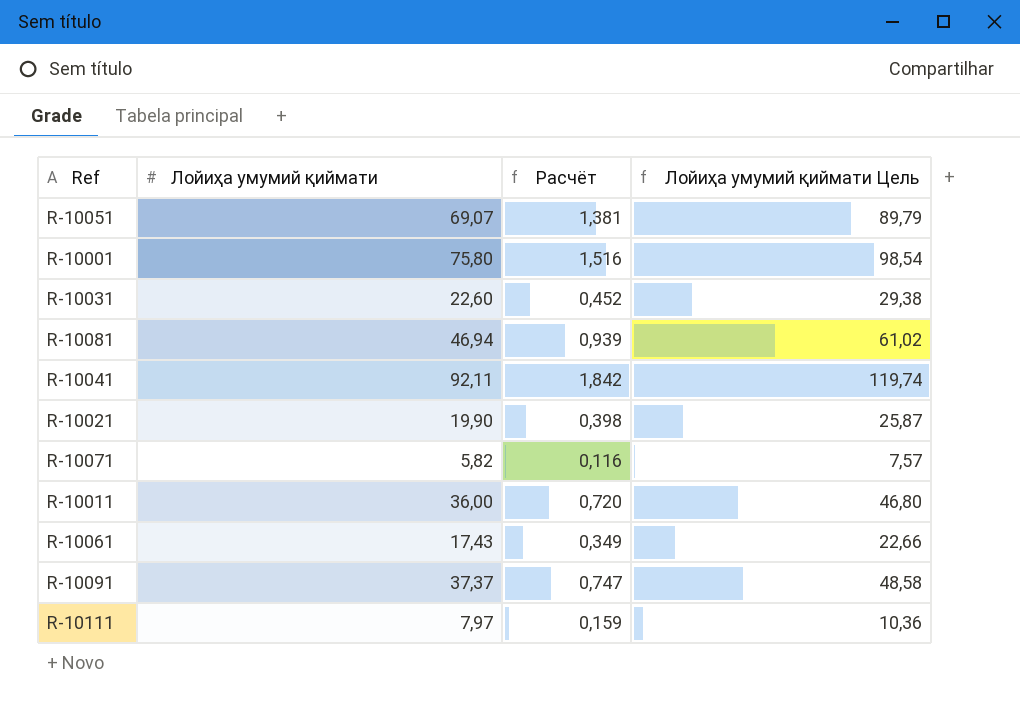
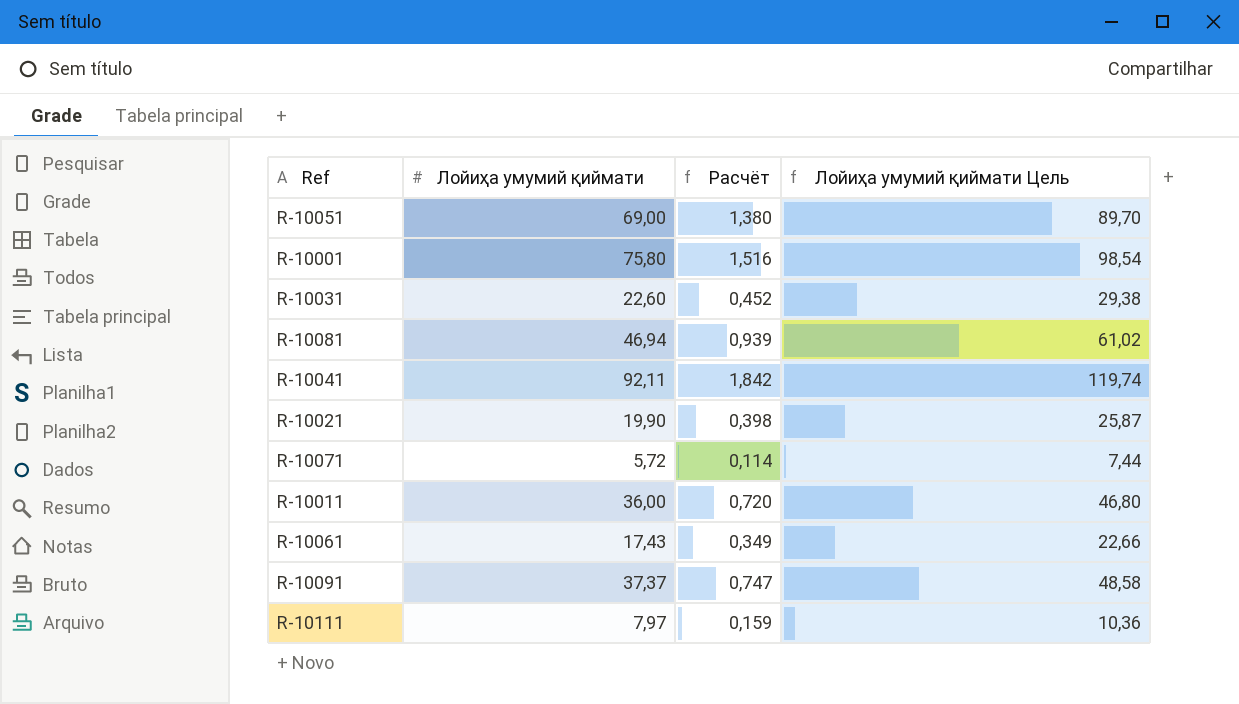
R-10051 | Лойиҳа умумий қиймати: 69,07 -> 69,00
R-10051 | Расчёт: 1,381 -> 1,380
R-10051 | Лойиҳа умумий қиймати Цель: 89,79 -> 89,70
R-10071 | Лойиҳа умумий қиймати: 5,82 -> 5,72
R-10071 | Расчёт: 0,116 -> 0,114
R-10071 | Лойиҳа умумий қиймати Цель: 7,57 -> 7,44

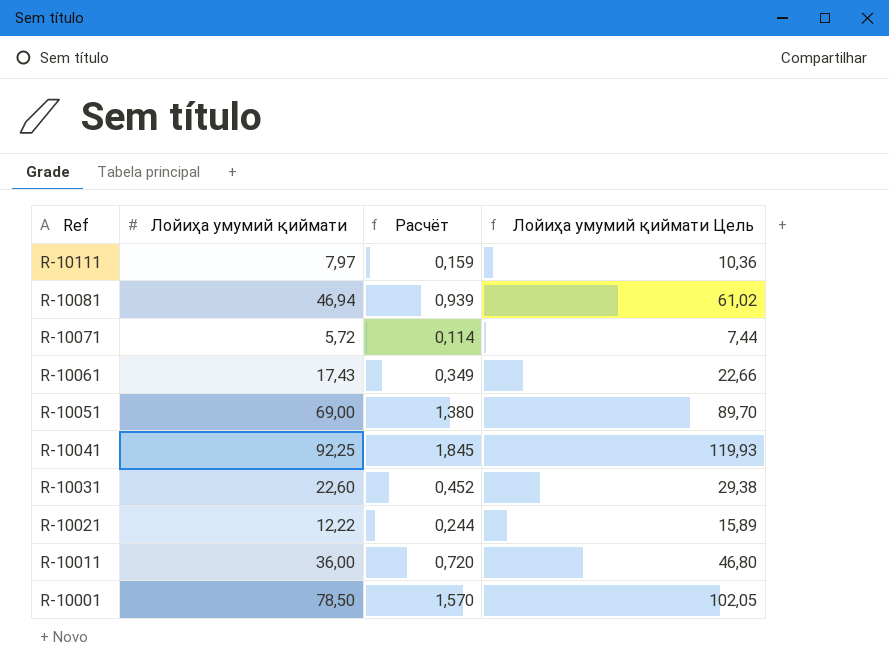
row order: none -> Ref descending
row R-10091: 37,37 | 0,747 | 48,58 -> none
R-10041 | Лойиҳа умумий қиймати: 92,11 -> 92,25
R-10041 | Расчёт: 1,842 -> 1,845
R-10041 | Лойиҳа умумий қиймати Цель: 119,74 -> 119,93
R-10021 | Лойиҳа умумий қиймати: 19,90 -> 12,22
R-10021 | Расчёт: 0,398 -> 0,244
R-10021 | Лойиҳа умумий қиймати Цель: 25,87 -> 15,89
R-10001 | Лойиҳа умумий қиймати: 75,80 -> 78,50
R-10001 | Расчёт: 1,516 -> 1,570
R-10001 | Лойиҳа умумий қиймати Цель: 98,54 -> 102,05

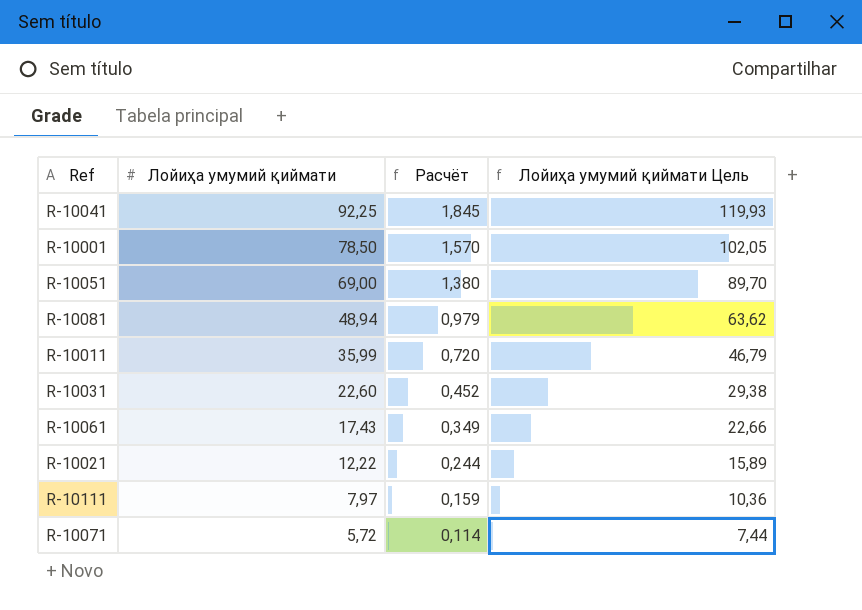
row order: Ref descending -> Лойиҳа умумий қиймати descending
R-10081 | Лойиҳа умумий қиймати: 46,94 -> 48,94
R-10081 | Расчёт: 0,939 -> 0,979
R-10081 | Лойиҳа умумий қиймати Цель: 61,02 -> 63,62
R-10011 | Лойиҳа умумий қиймати: 36,00 -> 35,99
R-10011 | Лойиҳа умумий қиймати Цель: 46,80 -> 46,79

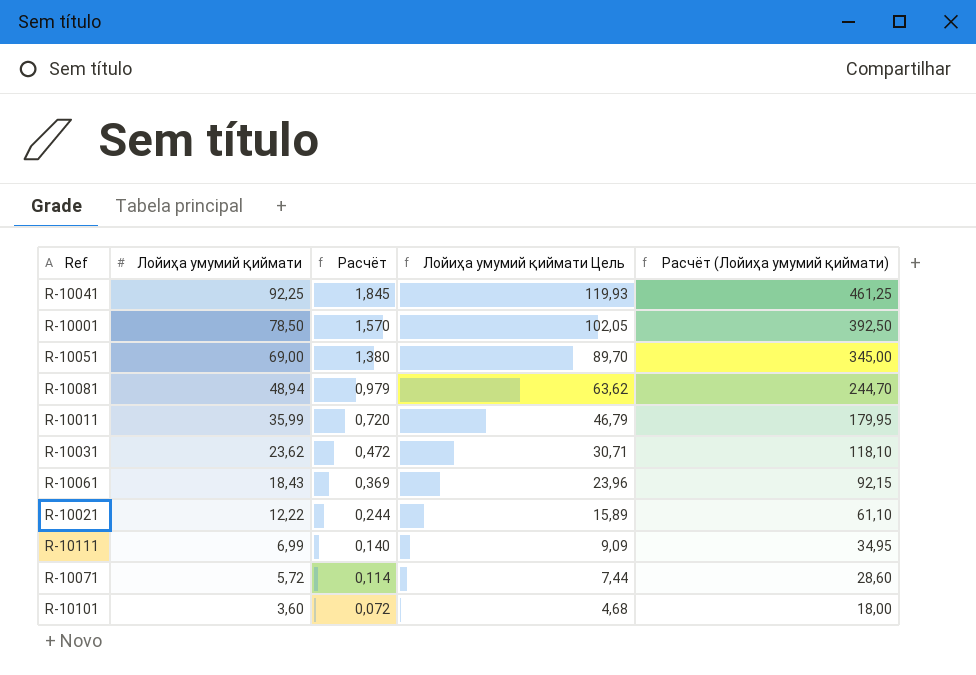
column Расчёт (Лойиҳа умумий қиймати) | formula: none -> [Лойиҳа умумий қиймати] * 5
R-10031 | Лойиҳа умумий қиймати: 22,60 -> 23,62
R-10031 | Расчёт: 0,452 -> 0,472
R-10031 | Лойиҳа умумий қиймати Цель: 29,38 -> 30,71
R-10061 | Лойиҳа умумий қиймати: 17,43 -> 18,43
R-10061 | Расчёт: 0,349 -> 0,369
R-10061 | Лойиҳа умумий қиймати Цель: 22,66 -> 23,96
R-10111 | Лойиҳа умумий қиймати: 7,97 -> 6,99
R-10111 | Расчёт: 0,159 -> 0,140
R-10111 | Лойиҳа умумий қиймати Цель: 10,36 -> 9,09
row R-10101: none -> 3,60 | 0,072 | 4,68 | 18,00

